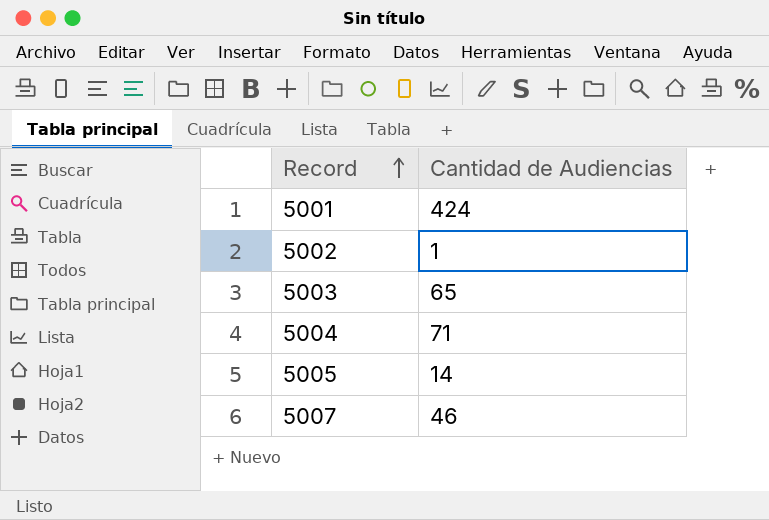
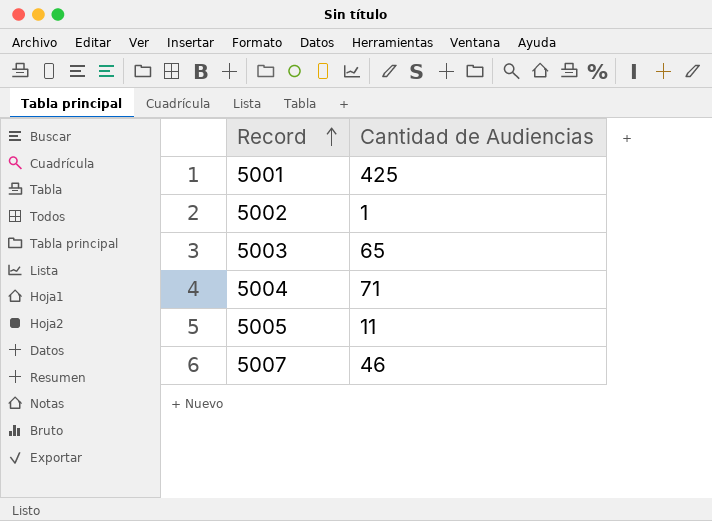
5001 | Cantidad de Audiencias: 424 -> 425
5005 | Cantidad de Audiencias: 14 -> 11

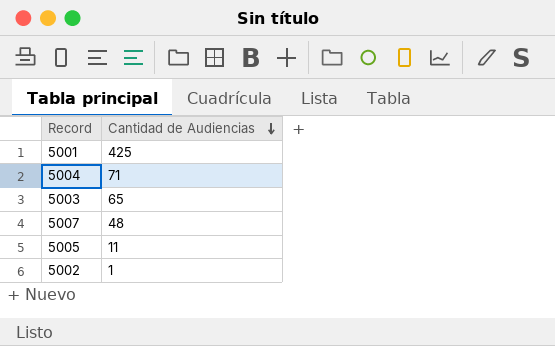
row order: Record ascending -> Cantidad de Audiencias descending
5007 | Cantidad de Audiencias: 46 -> 48

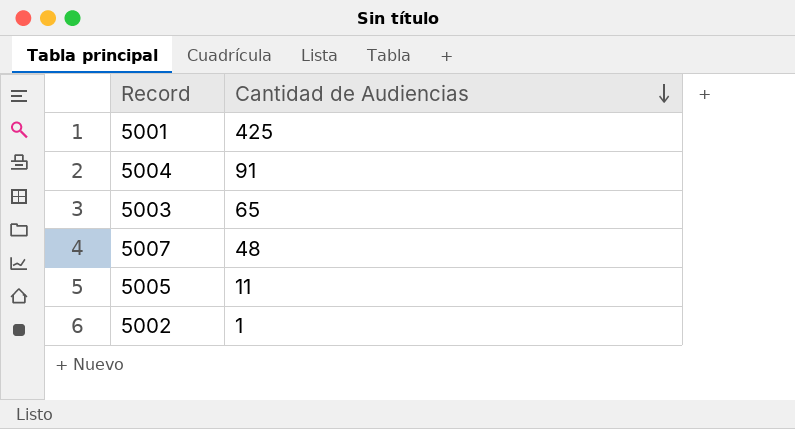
5004 | Cantidad de Audiencias: 71 -> 91

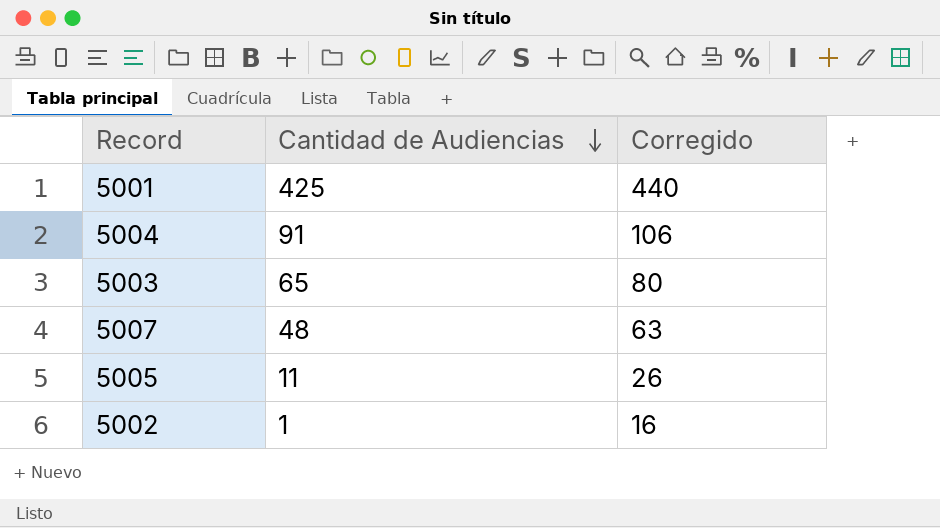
column Corregido | formula: none -> [Cantidad de Audiencias] + 15

